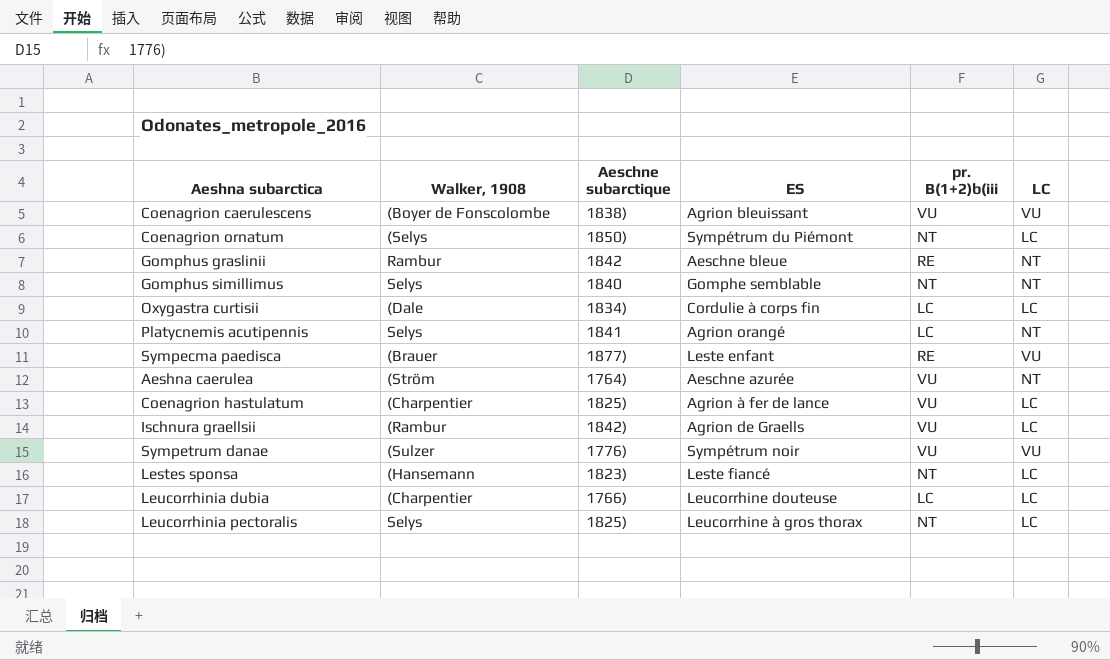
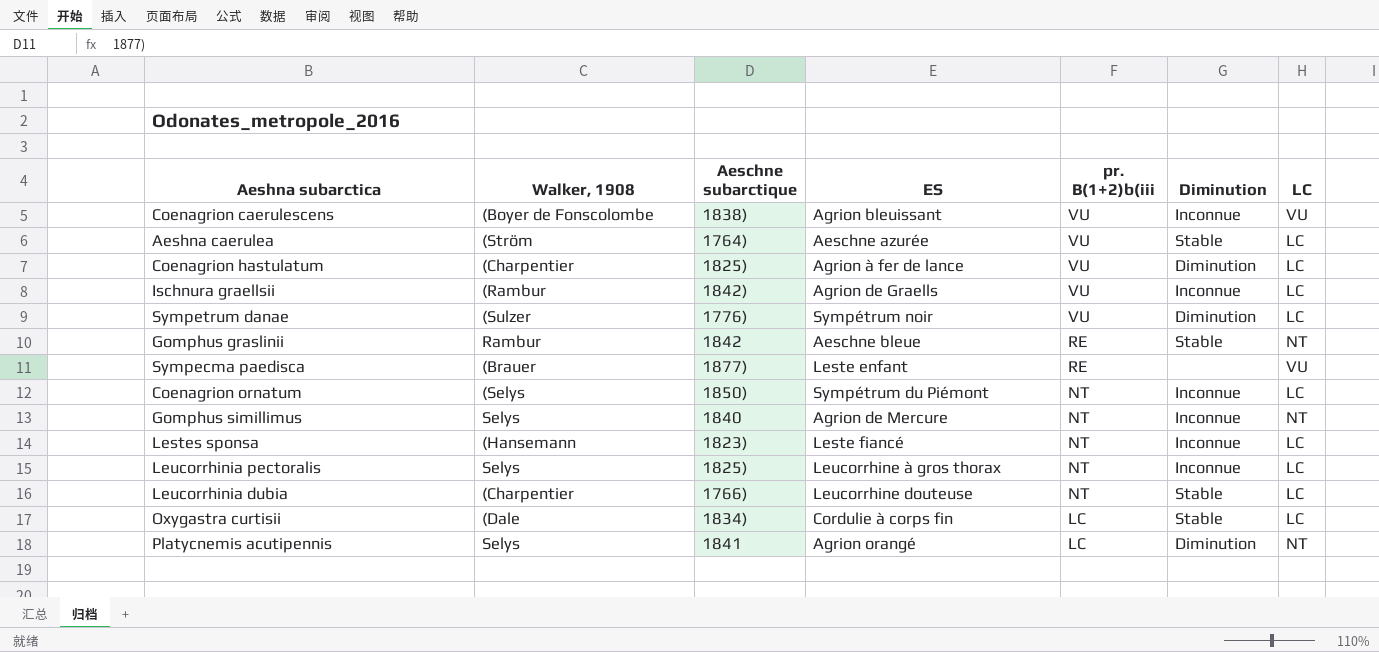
row order: none -> pr. B(1+2)b(iii descending
column Diminution | position: none -> 6
Aeshna caerulea | LC: NT -> LC
Sympetrum danae | LC: VU -> LC
Gomphus simillimus | ES: Gomphe semblable -> Agrion de Mercure
Leucorrhinia dubia | pr. B(1+2)b(iii: LC -> NT

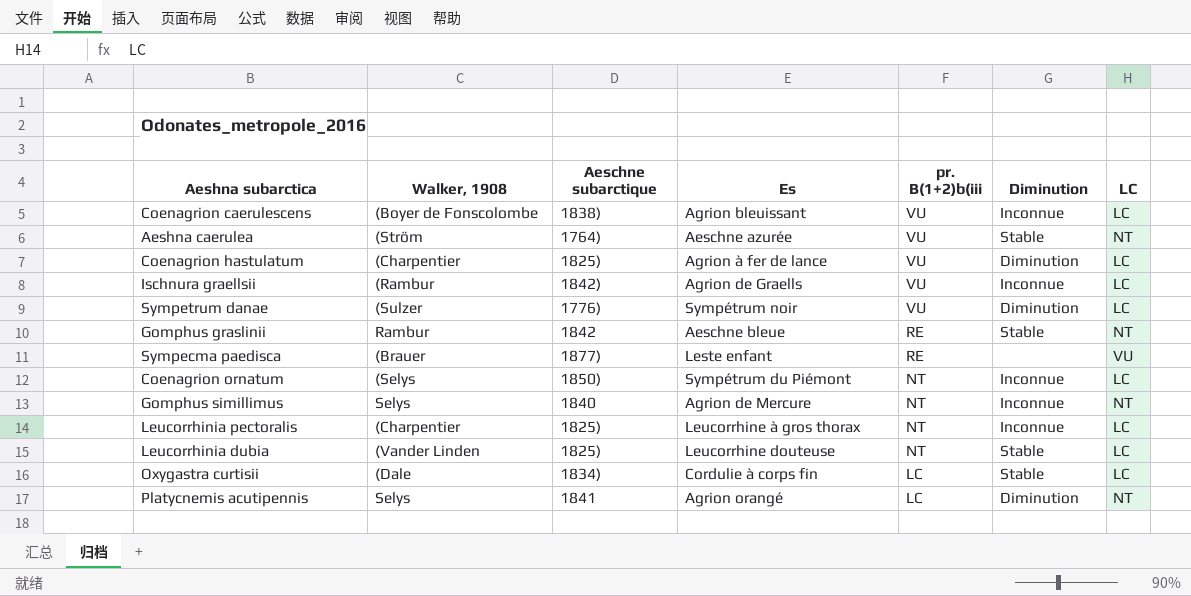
column name: ES -> Es
row Lestes sponsa: (Hansemann | 1823) | Leste fiancé | NT | Inconnue | LC -> none
Coenagrion caerulescens | LC: VU -> LC
Aeshna caerulea | LC: LC -> NT
Leucorrhinia pectoralis | Walker, 1908: Selys -> (Charpentier
Leucorrhinia dubia | Walker, 1908: (Charpentier -> (Vander Linden
Leucorrhinia dubia | Aeschne subarctique: 1766) -> 1825)

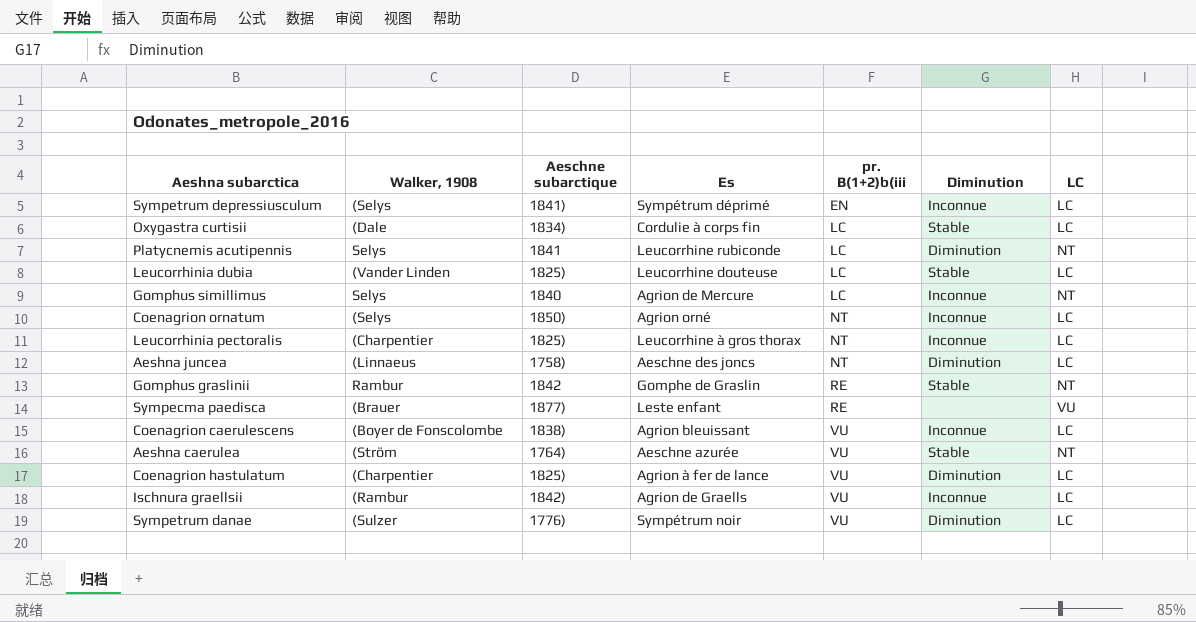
row order: pr. B(1+2)b(iii descending -> pr. B(1+2)b(iii ascending
row Sympetrum depressiusculum: none -> (Selys | 1841) | Sympétrum déprimé | EN | Inconnue | LC
Platycnemis acutipennis | Es: Agrion orangé -> Leucorrhine rubiconde
Leucorrhinia dubia | pr. B(1+2)b(iii: NT -> LC
Gomphus simillimus | pr. B(1+2)b(iii: NT -> LC
Coenagrion ornatum | Es: Sympétrum du Piémont -> Agrion orné
row Aeshna juncea: none -> (Linnaeus | 1758) | Aeschne des joncs | NT | Diminution | LC
Gomphus graslinii | Es: Aeschne bleue -> Gomphe de Graslin

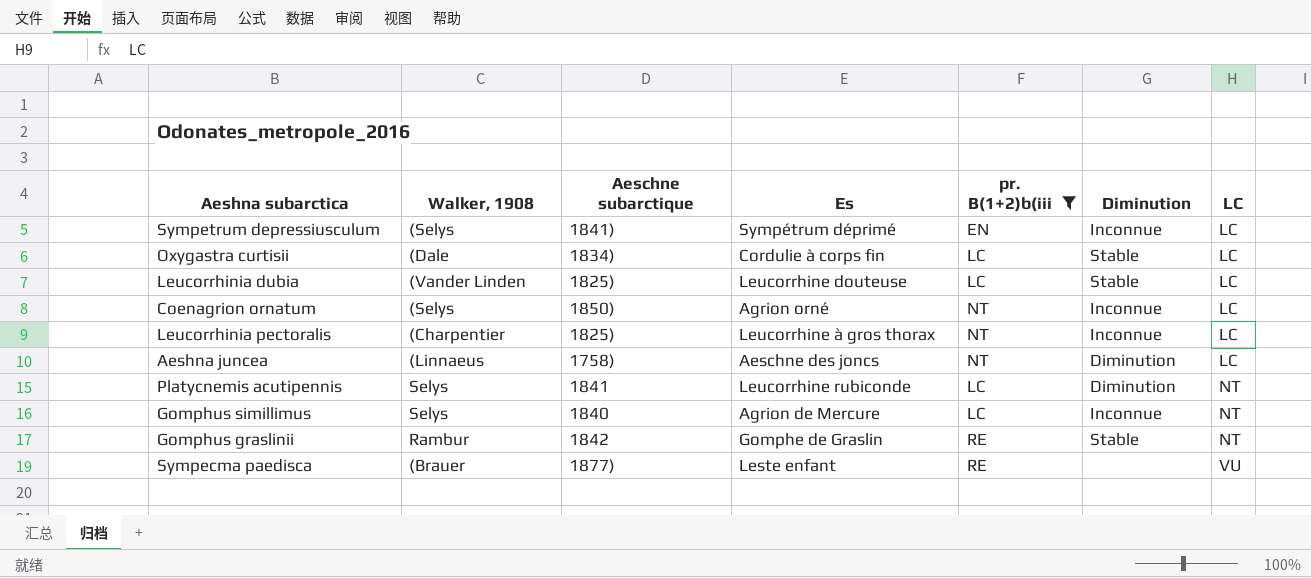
filter: none -> pr. B(1+2)b(iii != VU
row order: pr. B(1+2)b(iii ascending -> LC ascending

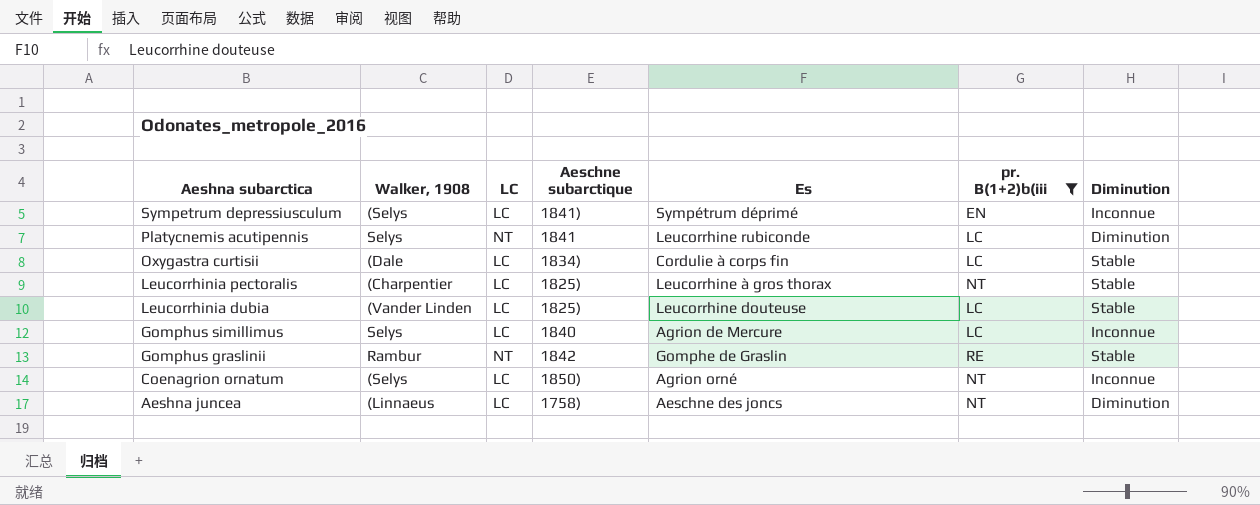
row order: LC ascending -> Aeshna subarctica descending
column LC | position: 7 -> 3
row Sympecma paedisca: (Brauer | 1877) | Leste enfant | RE | none | VU -> none
Leucorrhinia pectoralis | Diminution: Inconnue -> Stable
Gomphus simillimus | LC: NT -> LC

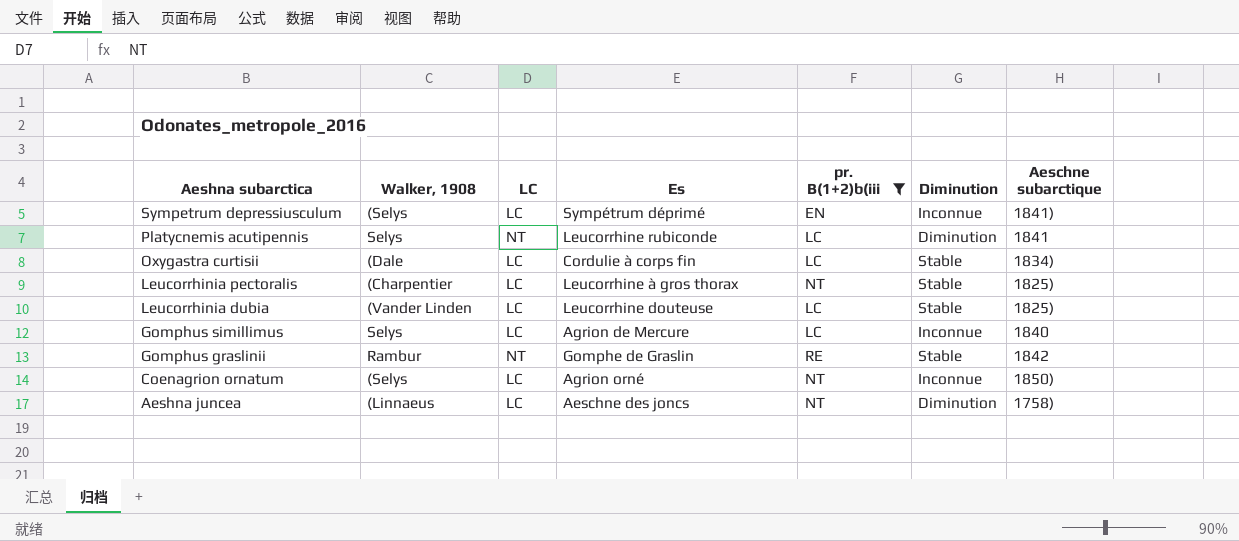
column Aeschne subarctique | position: 4 -> 7

